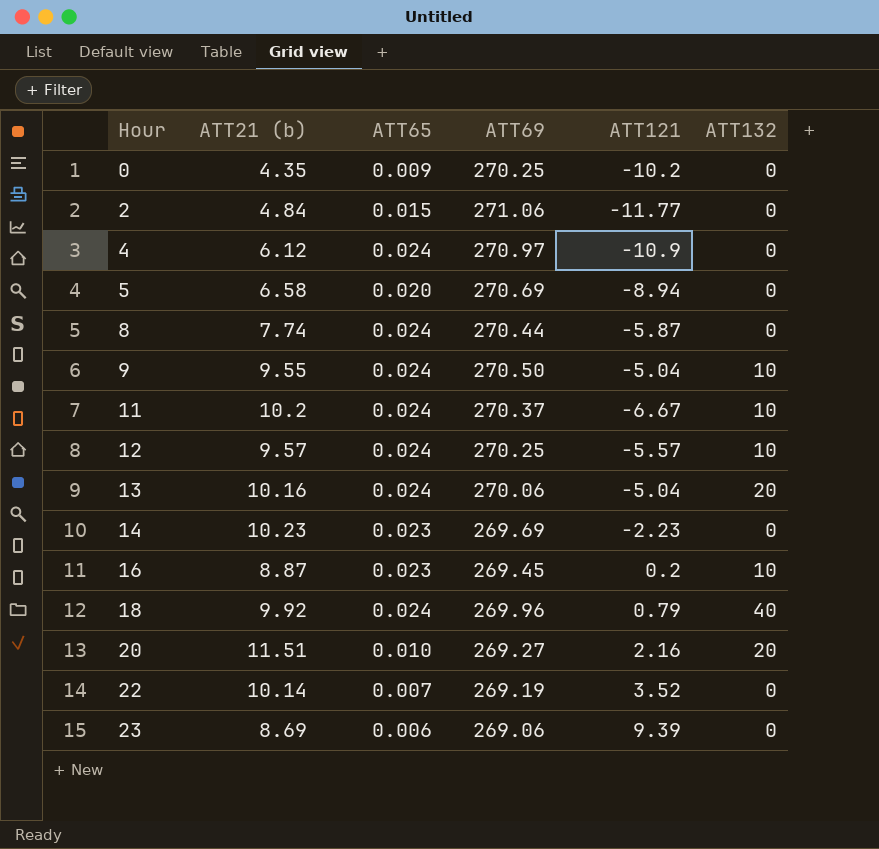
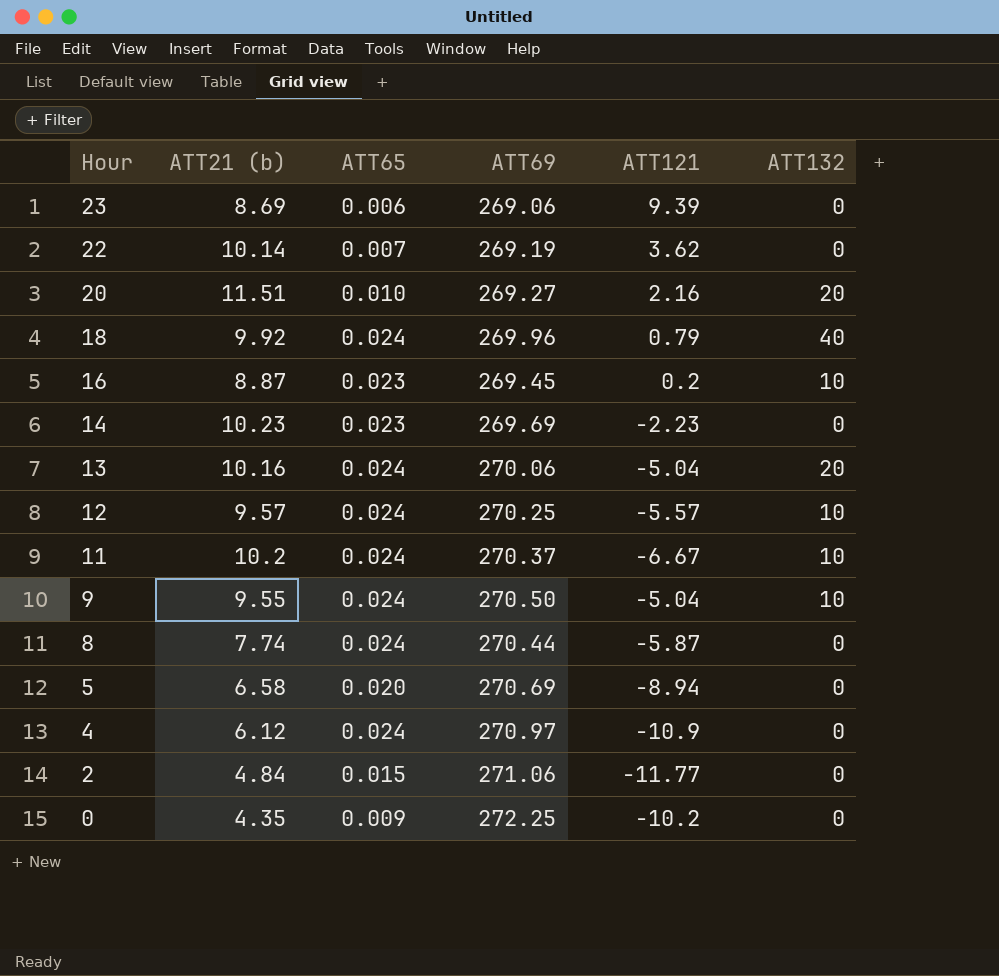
row order: Hour ascending -> Hour descending
22 | ATT121: 3.52 -> 3.62
0 | ATT69: 270.25 -> 272.25

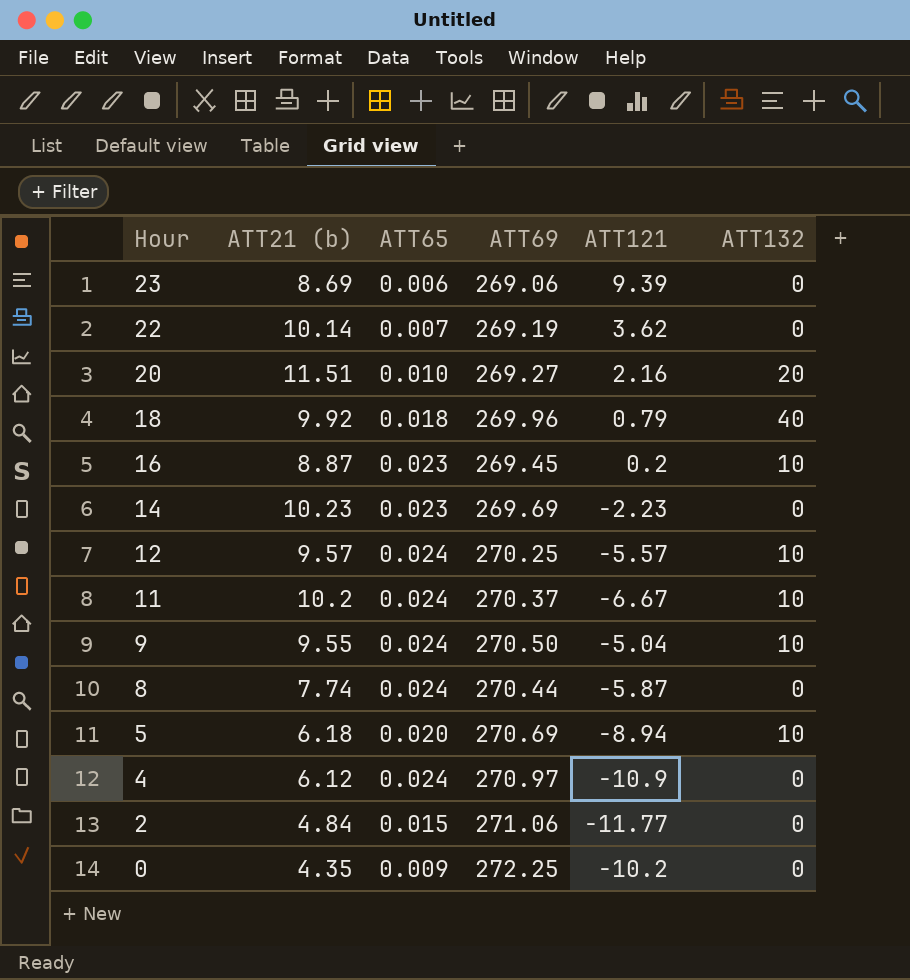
row 13: 10.16 | 0.024 | 270.06 | -5.04 | 20 -> none
18 | ATT65: 0.024 -> 0.018
5 | ATT21 (b): 6.58 -> 6.18
5 | ATT132: 0 -> 10

